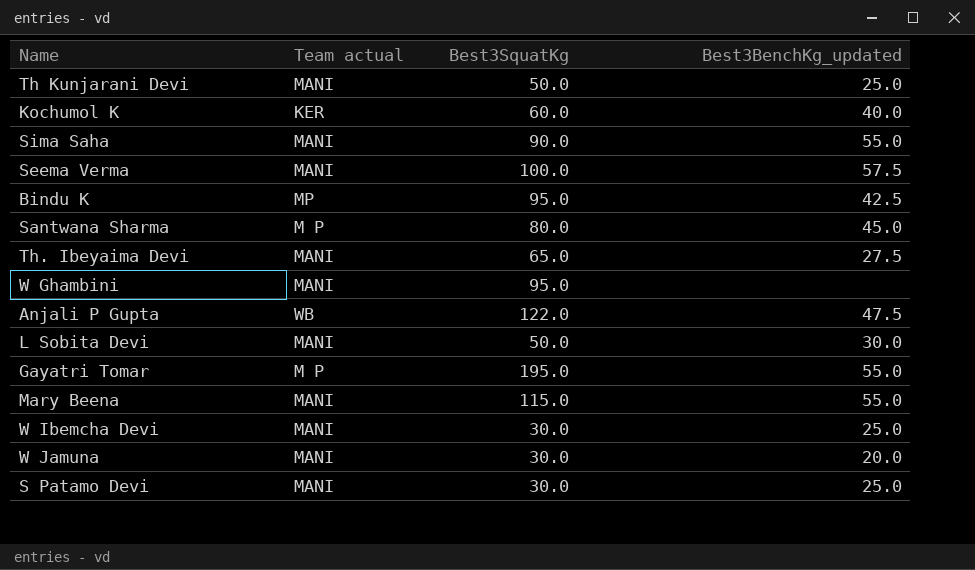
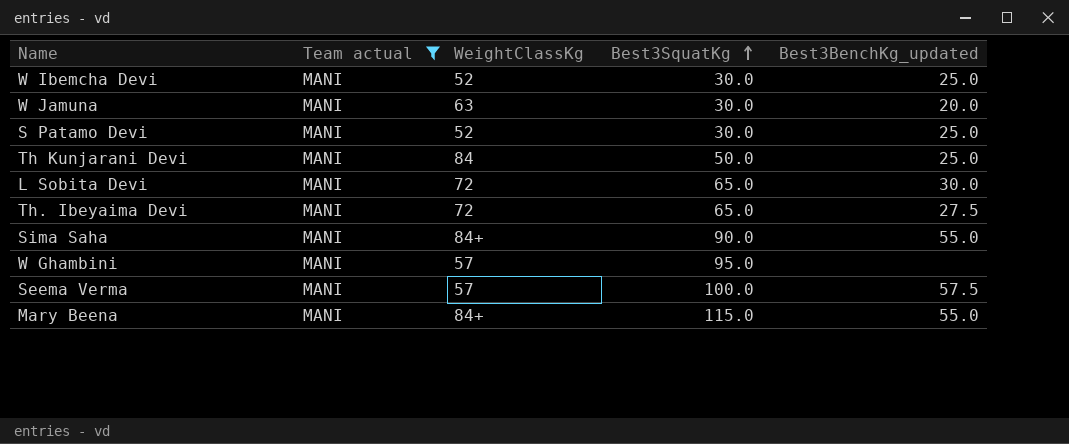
filter: none -> Team actual = MANI
row order: none -> Best3SquatKg ascending
column WeightClassKg | position: none -> 3
L Sobita Devi | Best3SquatKg: 50.0 -> 65.0

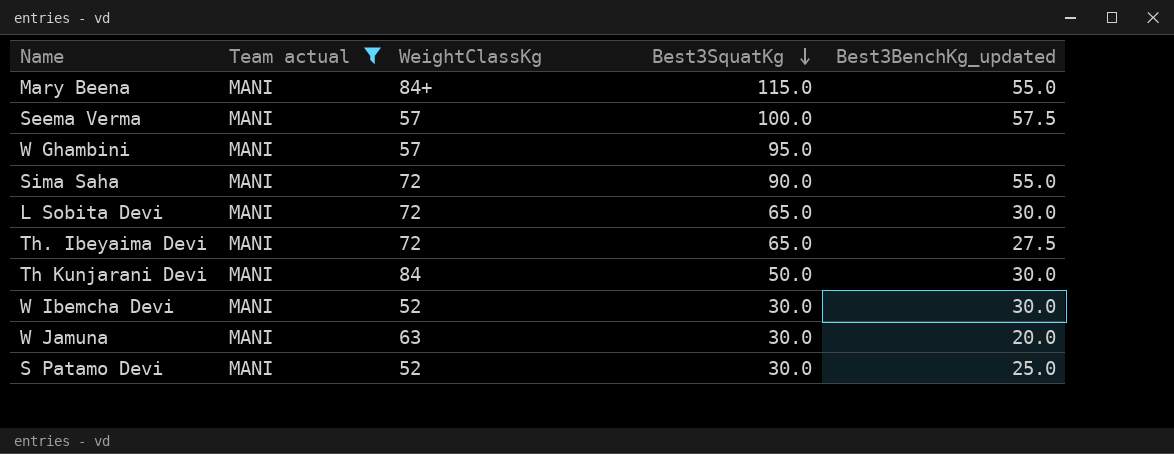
row order: Best3SquatKg ascending -> Best3SquatKg descending
Sima Saha | WeightClassKg: 84+ -> 72
Th Kunjarani Devi | Best3BenchKg_updated: 25.0 -> 30.0
W Ibemcha Devi | Best3BenchKg_updated: 25.0 -> 30.0

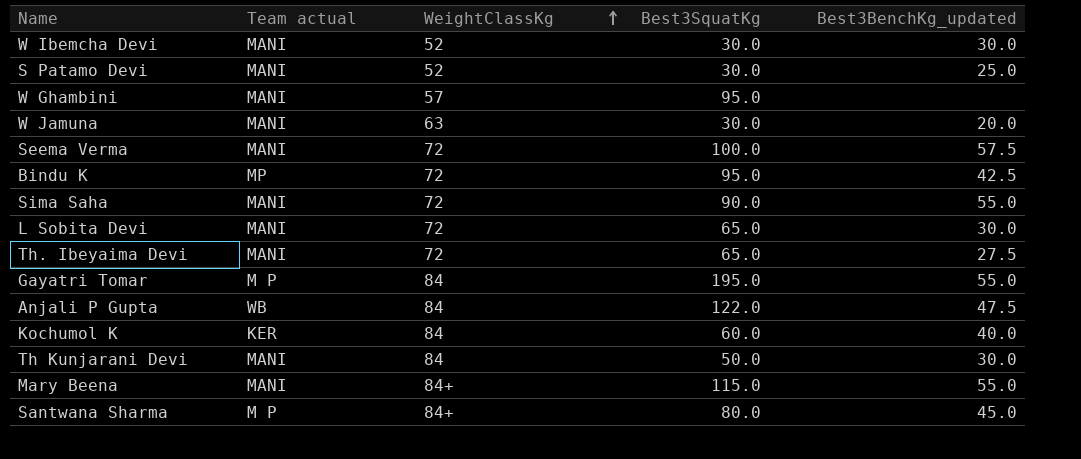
filter: Team actual = MANI -> none
row order: Best3SquatKg descending -> WeightClassKg ascending
Seema Verma | WeightClassKg: 57 -> 72

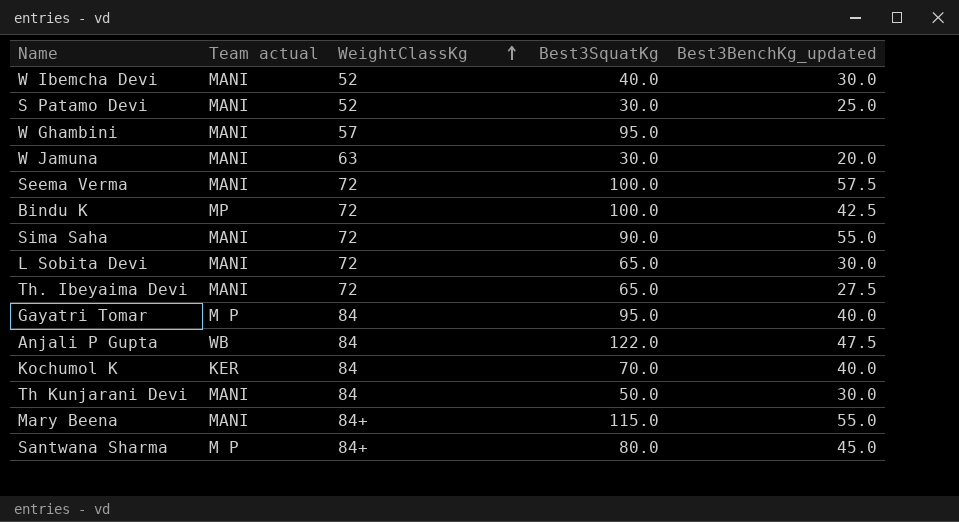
W Ibemcha Devi | Best3SquatKg: 30.0 -> 40.0
Bindu K | Best3SquatKg: 95.0 -> 100.0
Gayatri Tomar | Best3SquatKg: 195.0 -> 95.0
Gayatri Tomar | Best3BenchKg_updated: 55.0 -> 40.0
Kochumol K | Best3SquatKg: 60.0 -> 70.0

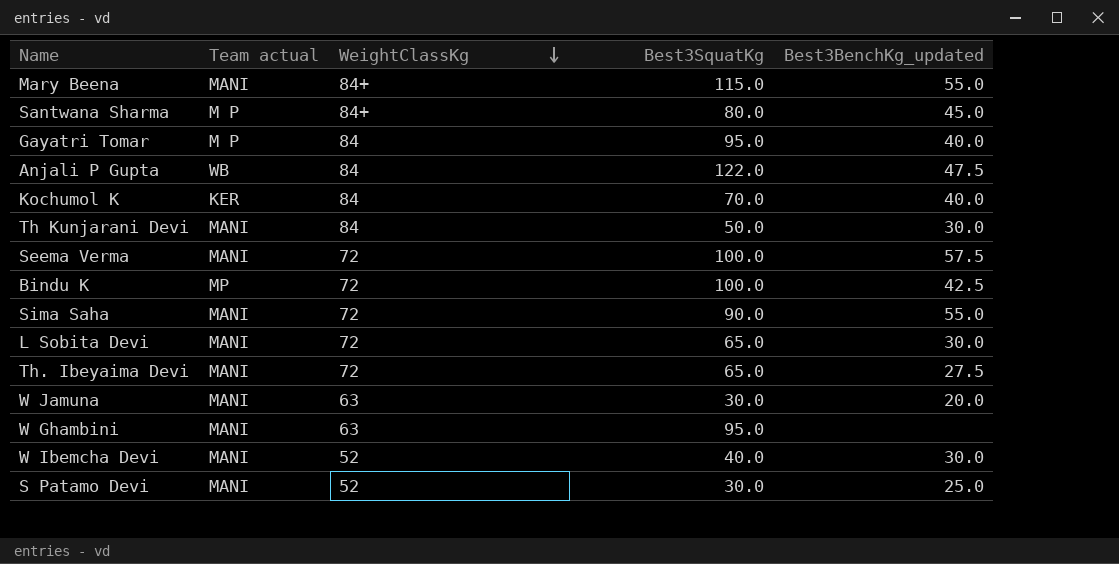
row order: WeightClassKg ascending -> WeightClassKg descending
W Ghambini | WeightClassKg: 57 -> 63

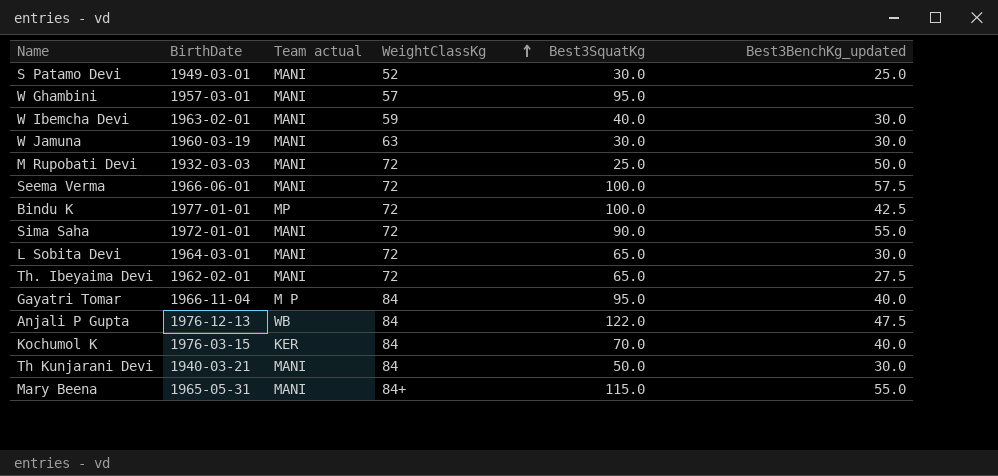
row order: WeightClassKg descending -> WeightClassKg ascending
column BirthDate | position: none -> 2
row Santwana Sharma: M P | 84+ | 80.0 | 45.0 -> none
W Ghambini | WeightClassKg: 63 -> 57
W Ibemcha Devi | WeightClassKg: 52 -> 59
W Jamuna | Best3BenchKg_updated: 20.0 -> 30.0
row M Rupobati Devi: none -> 1932-03-03 | MANI | 72 | 25.0 | 50.0

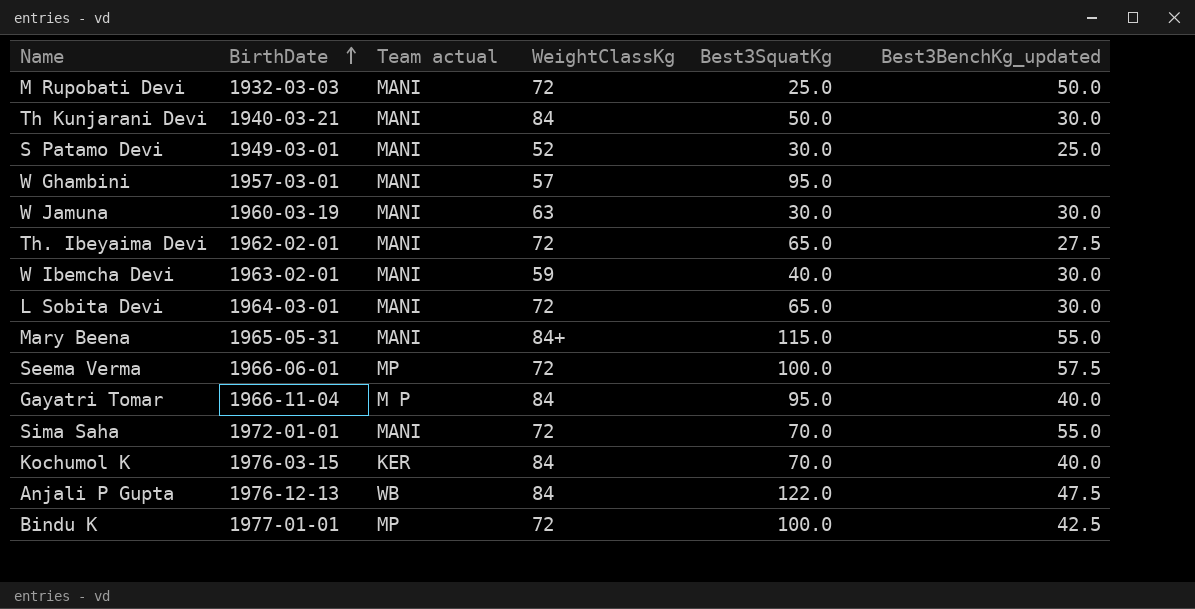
row order: WeightClassKg ascending -> BirthDate ascending
Seema Verma | Team actual: MANI -> MP
Sima Saha | Best3SquatKg: 90.0 -> 70.0

